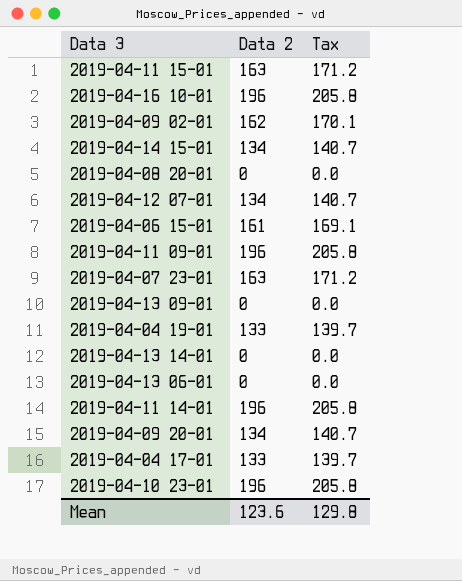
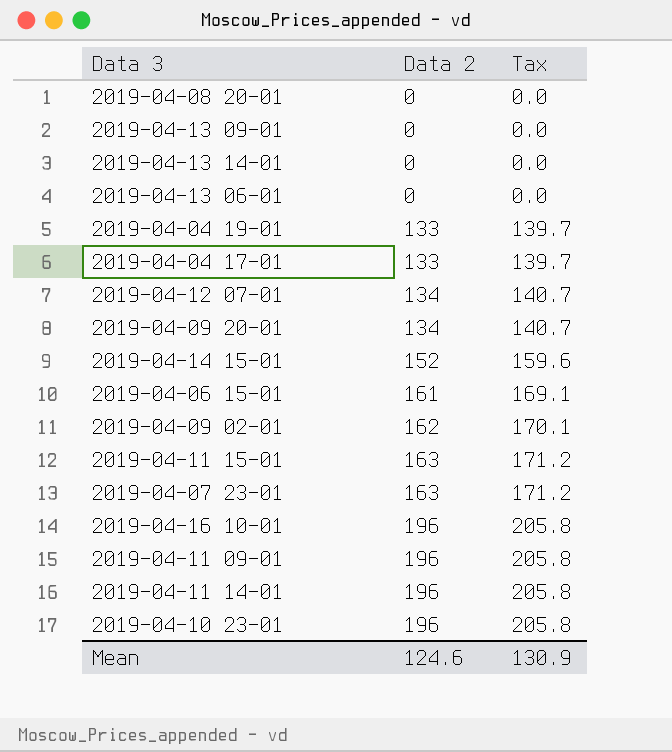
row order: none -> Data 2 ascending
2019-04-14 15-01 | Data 2: 134 -> 152
2019-04-14 15-01 | Tax: 140.7 -> 159.6
Mean | Data 2: 123.6 -> 124.6
Mean | Tax: 129.8 -> 130.9

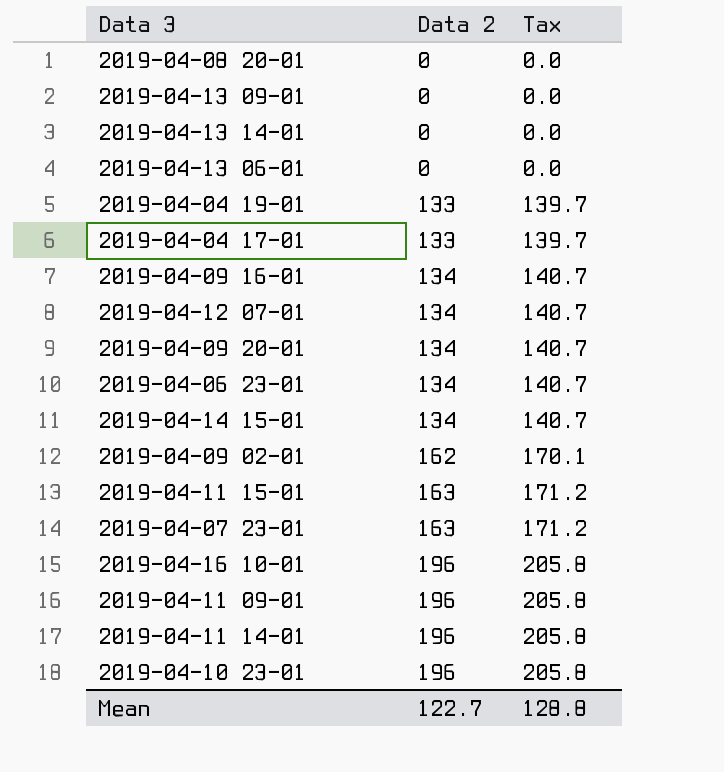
row 2019-04-06 15-01: 161 | 169.1 -> none
row 2019-04-09 16-01: none -> 134 | 140.7
row 2019-04-06 23-01: none -> 134 | 140.7
2019-04-14 15-01 | Data 2: 152 -> 134
2019-04-14 15-01 | Tax: 159.6 -> 140.7
Mean | Data 2: 124.6 -> 122.7
Mean | Tax: 130.9 -> 128.8

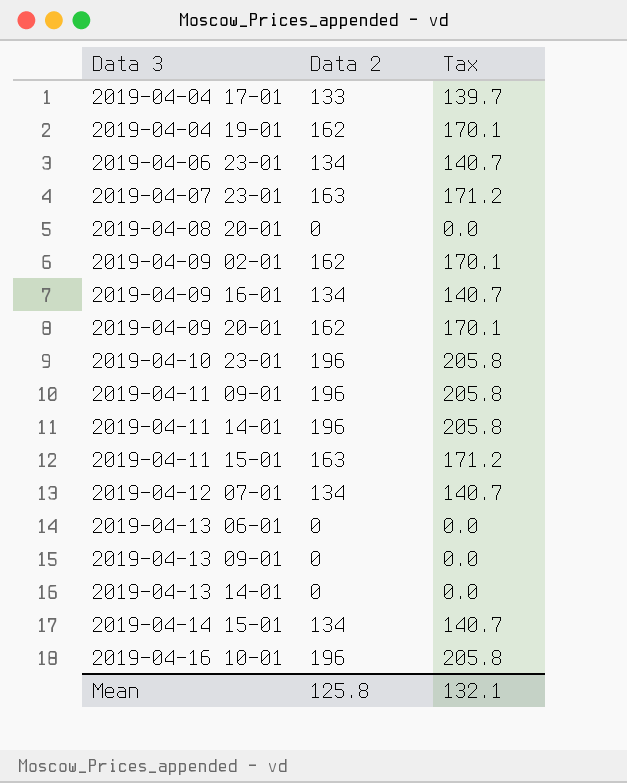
row order: Data 2 ascending -> Data 3 ascending
2019-04-04 19-01 | Data 2: 133 -> 162
2019-04-04 19-01 | Tax: 139.7 -> 170.1
2019-04-09 20-01 | Data 2: 134 -> 162
2019-04-09 20-01 | Tax: 140.7 -> 170.1
Mean | Data 2: 122.7 -> 125.8
Mean | Tax: 128.8 -> 132.1

